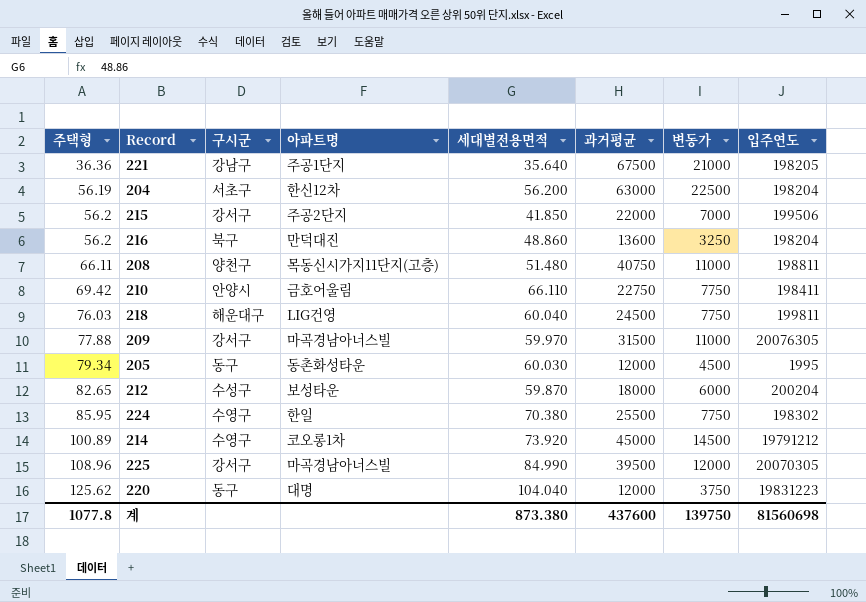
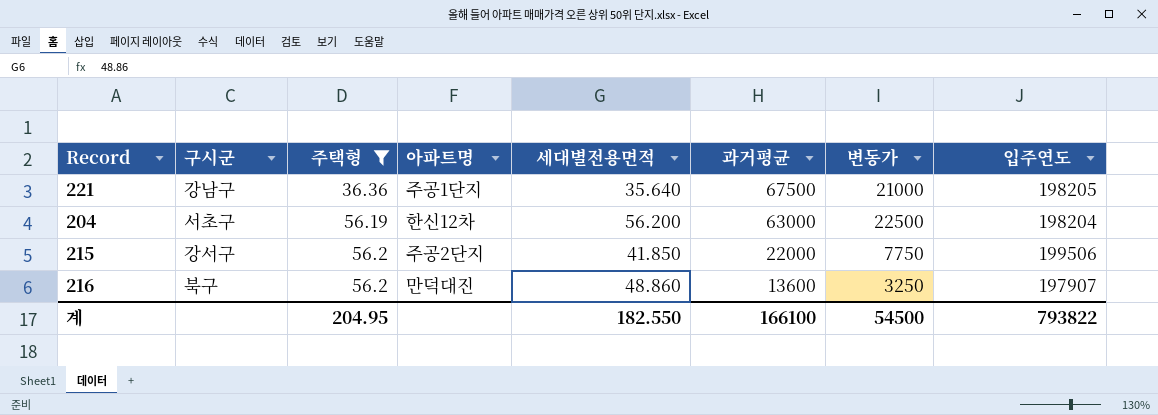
filter: none -> 주택형 <= 56.2
column 주택형 | position: 1 -> 3
215 | 변동가: 7000 -> 7750
216 | 입주연도: 198204 -> 197907
계 | 주택형: 1077.8 -> 204.95
계 | 세대별전용면적: 873.380 -> 182.550
계 | 과거평균: 437600 -> 166100
계 | 변동가: 139750 -> 54500
계 | 입주연도: 81560698 -> 793822

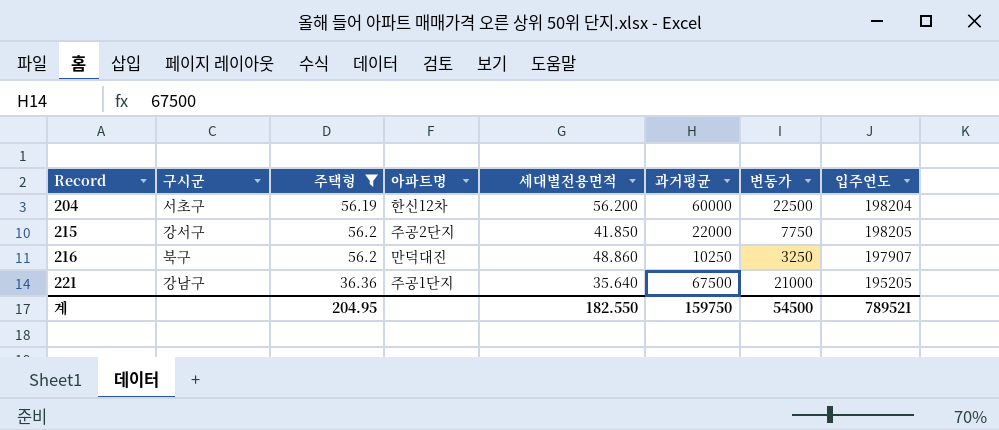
row order: 주택형 ascending -> Record ascending
204 | 과거평균: 63000 -> 60000
215 | 입주연도: 199506 -> 198205
216 | 과거평균: 13600 -> 10250
221 | 입주연도: 198205 -> 195205
계 | 과거평균: 166100 -> 159750
계 | 입주연도: 793822 -> 789521

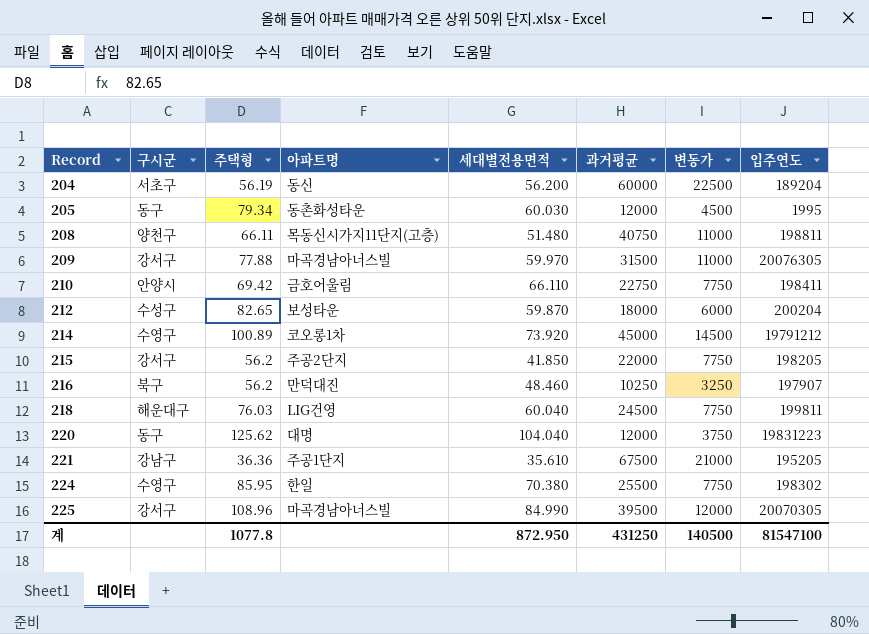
filter: 주택형 <= 56.2 -> none
204 | 아파트명: 한신12차 -> 동신
204 | 입주연도: 198204 -> 189204
216 | 세대별전용면적: 48.860 -> 48.460
221 | 세대별전용면적: 35.640 -> 35.610
계 | 주택형: 204.95 -> 1077.8
계 | 세대별전용면적: 182.550 -> 872.950
계 | 과거평균: 159750 -> 431250
계 | 변동가: 54500 -> 140500
계 | 입주연도: 789521 -> 81547100

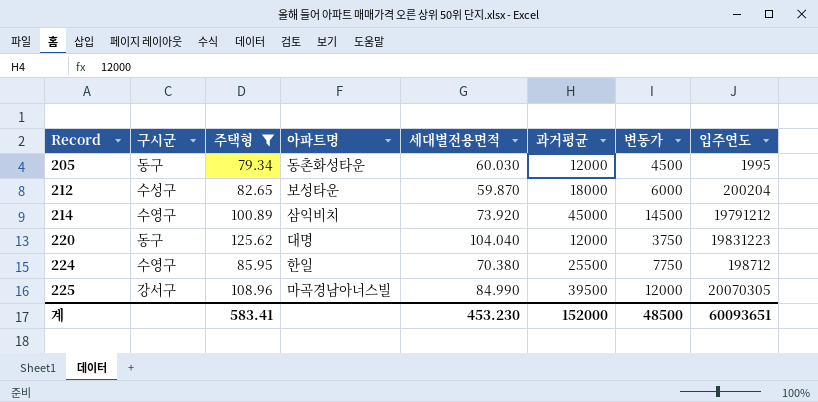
filter: none -> 주택형 >= 79.34
214 | 아파트명: 코오롱1차 -> 삼익비치
224 | 입주연도: 198302 -> 198712
계 | 주택형: 1077.8 -> 583.41
계 | 세대별전용면적: 872.950 -> 453.230
계 | 과거평균: 431250 -> 152000
계 | 변동가: 140500 -> 48500
계 | 입주연도: 81547100 -> 60093651

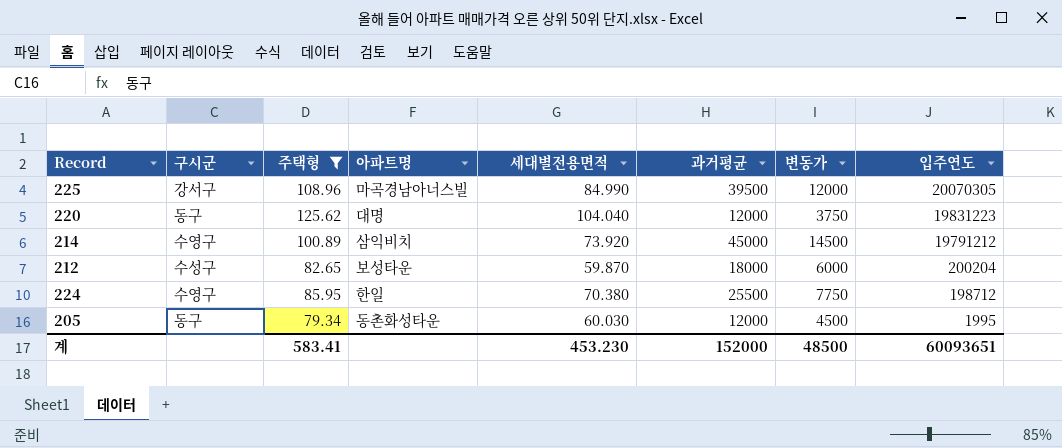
row order: Record ascending -> 입주연도 descending

